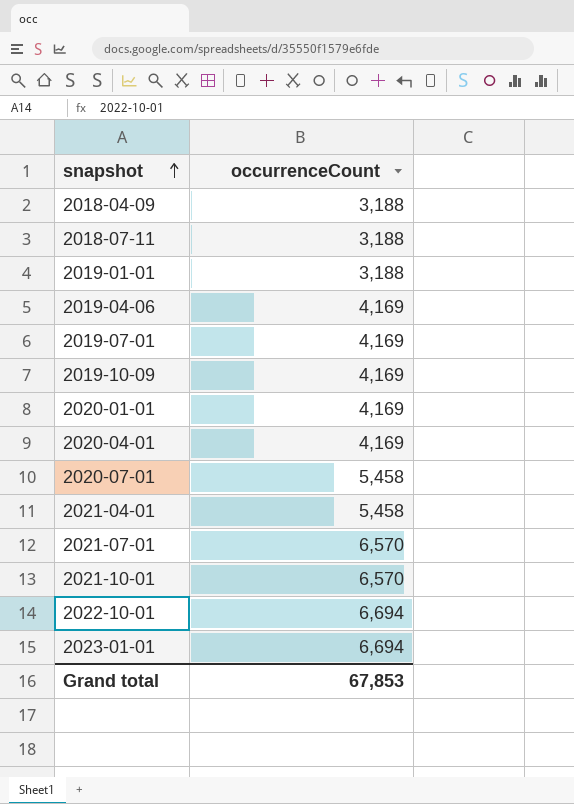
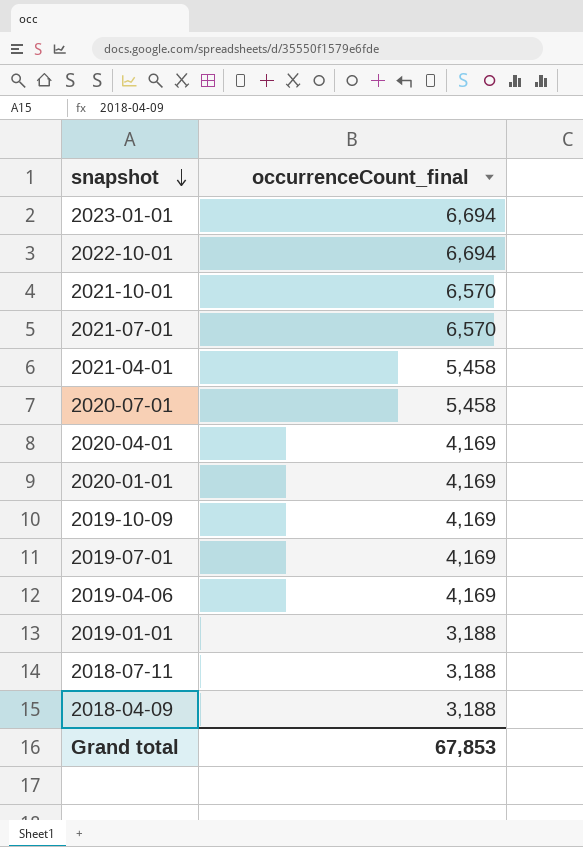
row order: snapshot ascending -> snapshot descending
column name: occurrenceCount -> occurrenceCount_final

